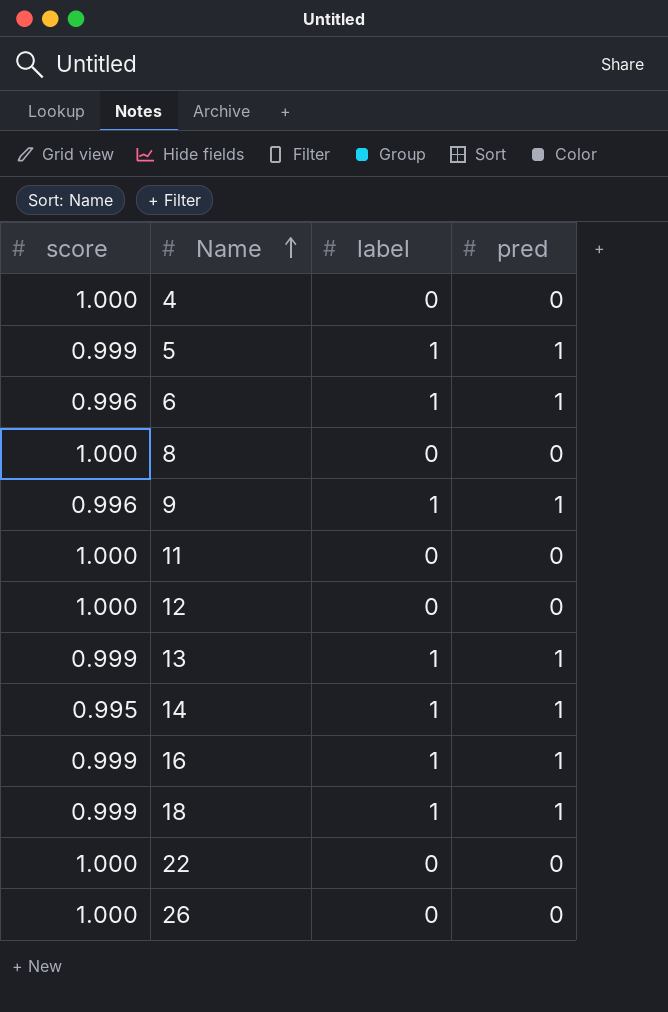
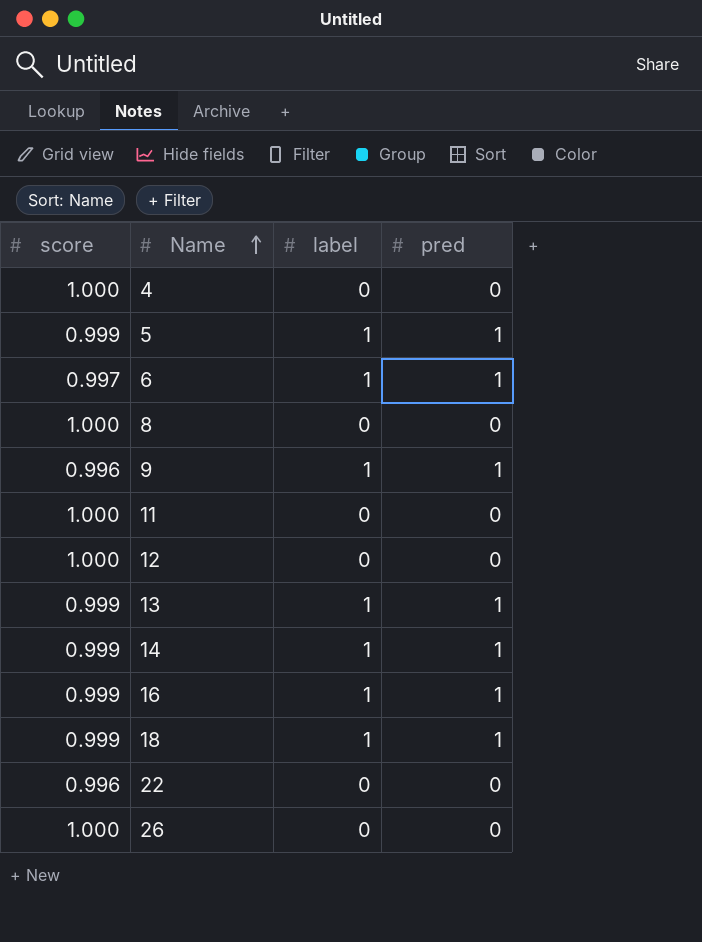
6 | score: 0.996 -> 0.997
14 | score: 0.995 -> 0.999
22 | score: 1.000 -> 0.996

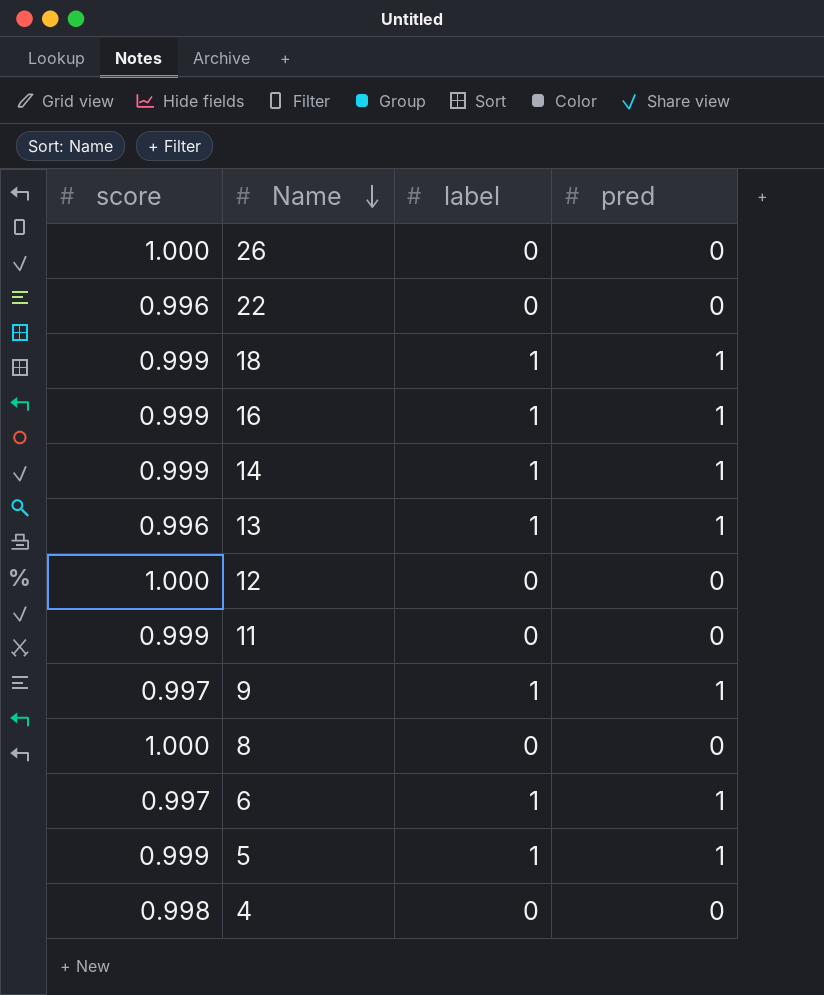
row order: Name ascending -> Name descending
13 | score: 0.999 -> 0.996
11 | score: 1.000 -> 0.999
9 | score: 0.996 -> 0.997
4 | score: 1.000 -> 0.998

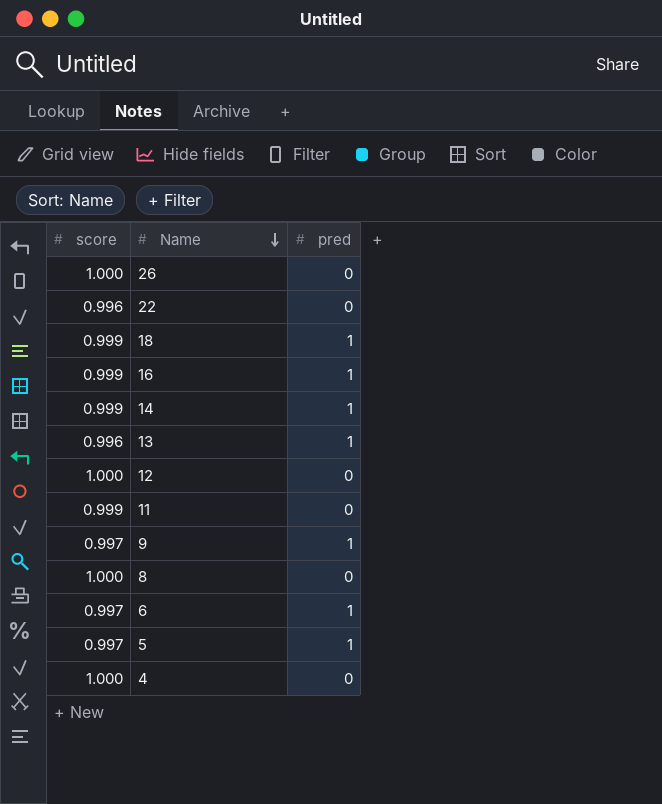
column label | position: 3 -> none
5 | score: 0.999 -> 0.997
4 | score: 0.998 -> 1.000

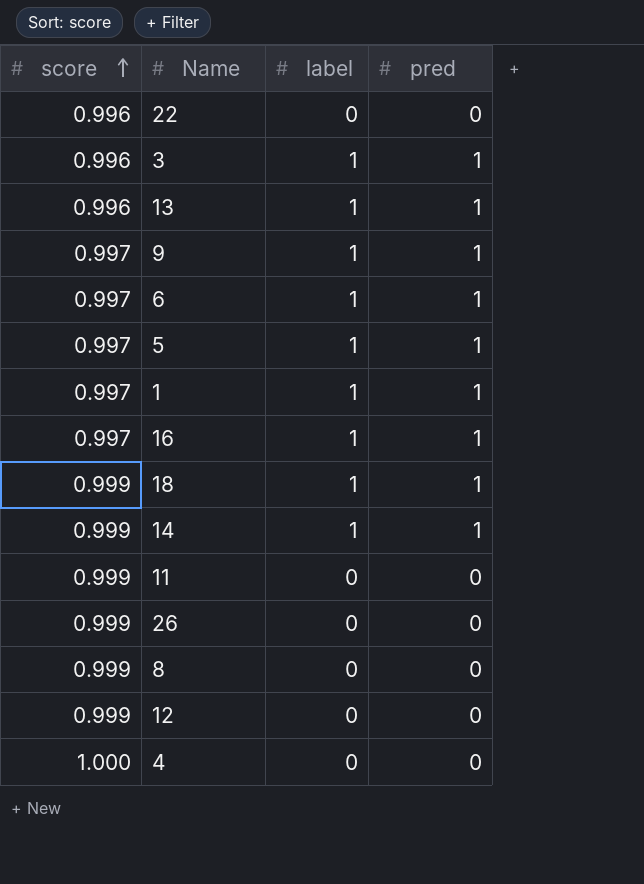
row order: Name descending -> score ascending
column label | position: none -> 3
row 3: none -> 0.996 | 1 | 1
row 1: none -> 0.997 | 1 | 1
16 | score: 0.999 -> 0.997
26 | score: 1.000 -> 0.999
8 | score: 1.000 -> 0.999
12 | score: 1.000 -> 0.999

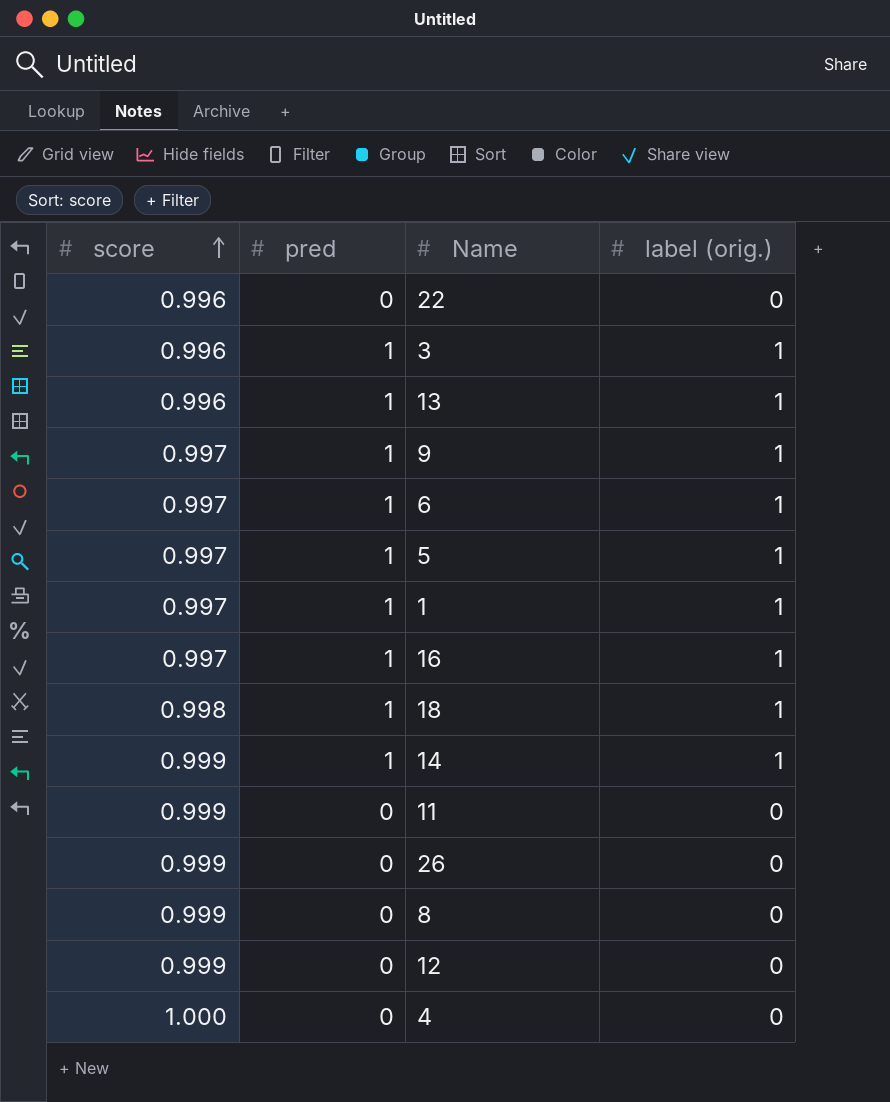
column pred | position: 4 -> 2
column name: label -> label (orig.)
18 | score: 0.999 -> 0.998

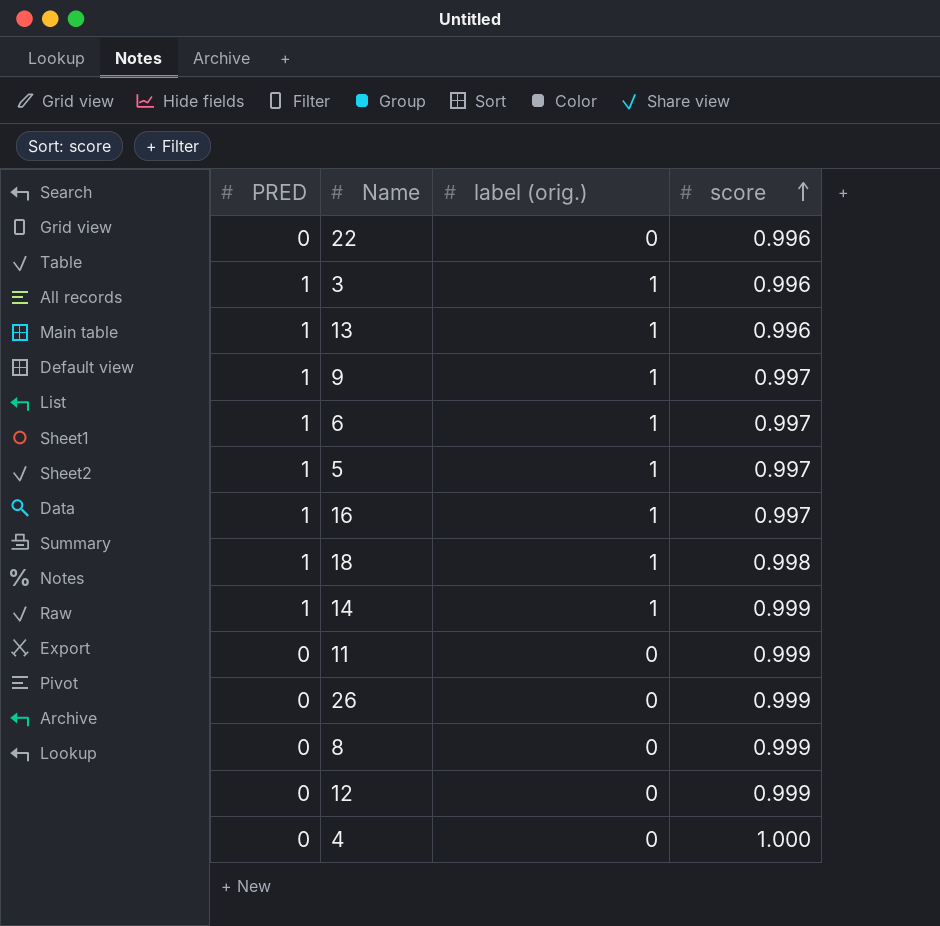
column name: pred -> PRED
column score | position: 1 -> 4
row 1: 0.997 | 1 | 1 -> none

